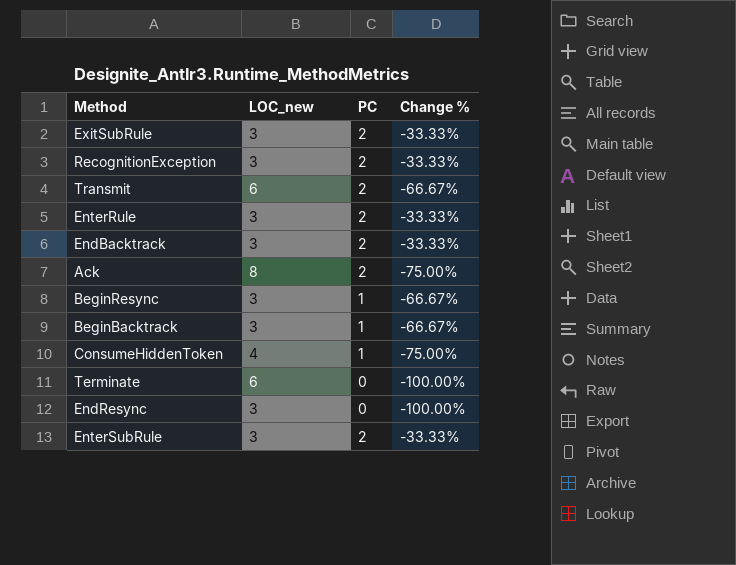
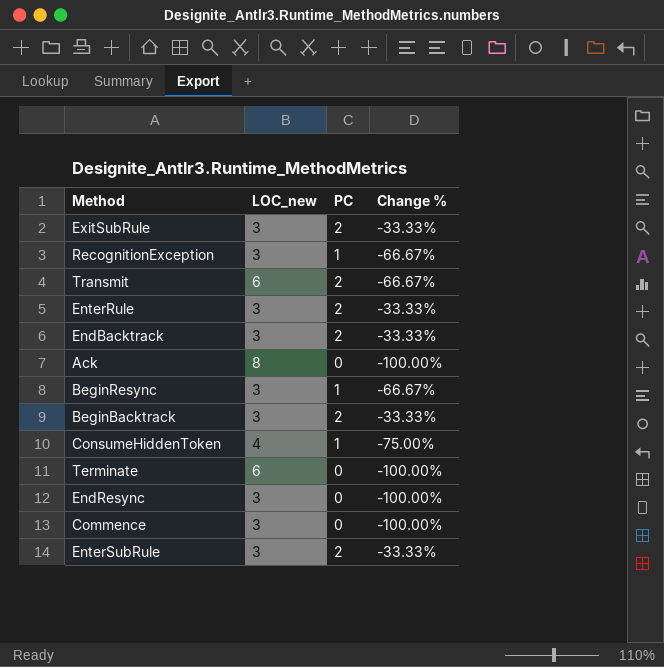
RecognitionException | PC: 2 -> 1
RecognitionException | Change %: -33.33% -> -66.67%
Ack | PC: 2 -> 0
Ack | Change %: -75.00% -> -100.00%
BeginBacktrack | PC: 1 -> 2
BeginBacktrack | Change %: -66.67% -> -33.33%
row Commence: none -> 3 | 0 | -100.00%

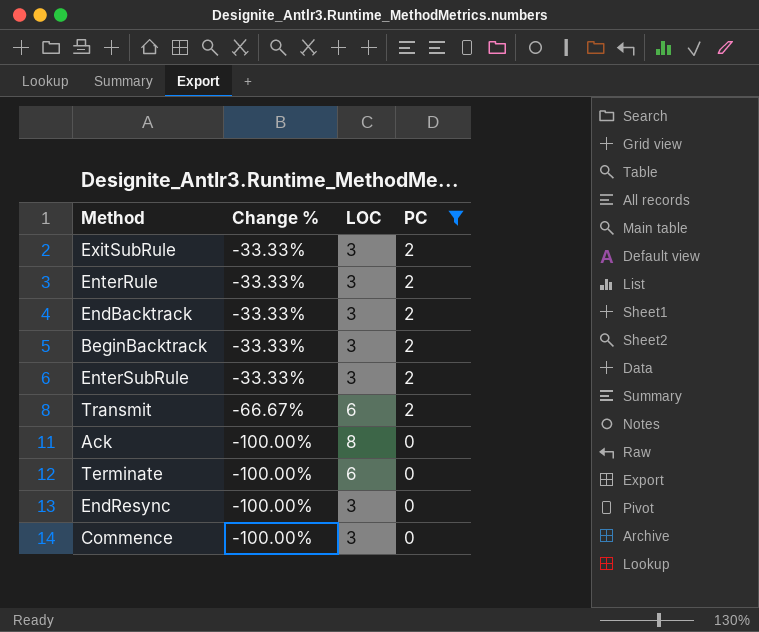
filter: none -> PC != 1
row order: none -> Change % descending
column Change % | position: 4 -> 2
column name: LOC_new -> LOC

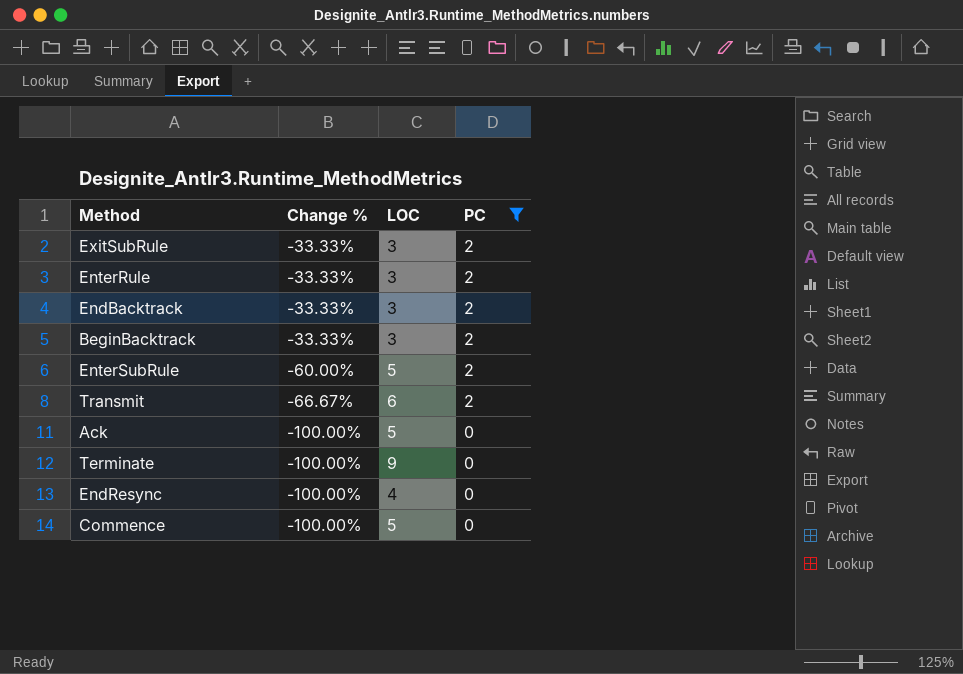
EnterSubRule | Change %: -33.33% -> -60.00%
EnterSubRule | LOC: 3 -> 5
Ack | LOC: 8 -> 5
Terminate | LOC: 6 -> 9
EndResync | LOC: 3 -> 4
Commence | LOC: 3 -> 5

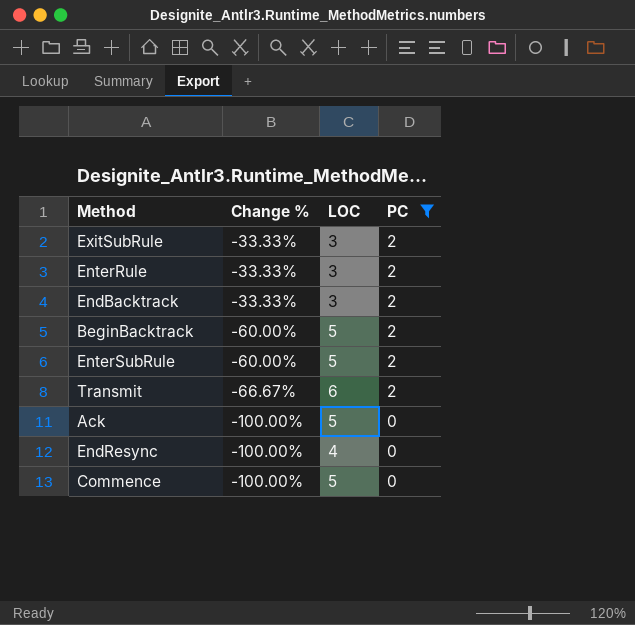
row Terminate: -100.00% | 9 | 0 -> none
BeginBacktrack | Change %: -33.33% -> -60.00%
BeginBacktrack | LOC: 3 -> 5

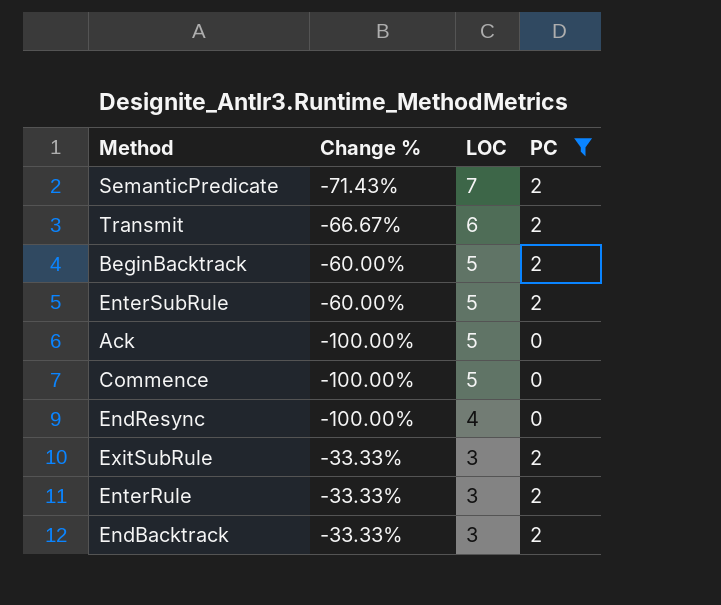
row order: Change % descending -> LOC descending
row SemanticPredicate: none -> -71.43% | 7 | 2

